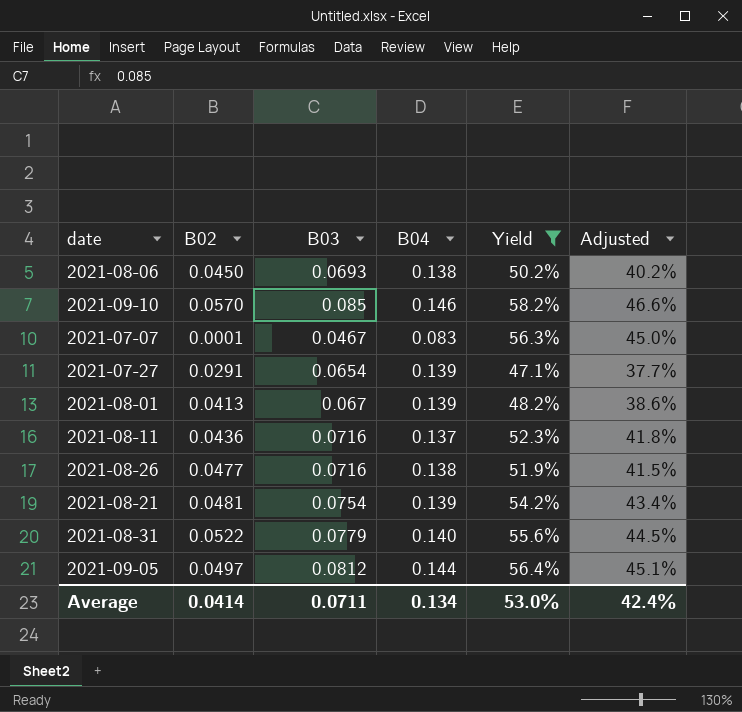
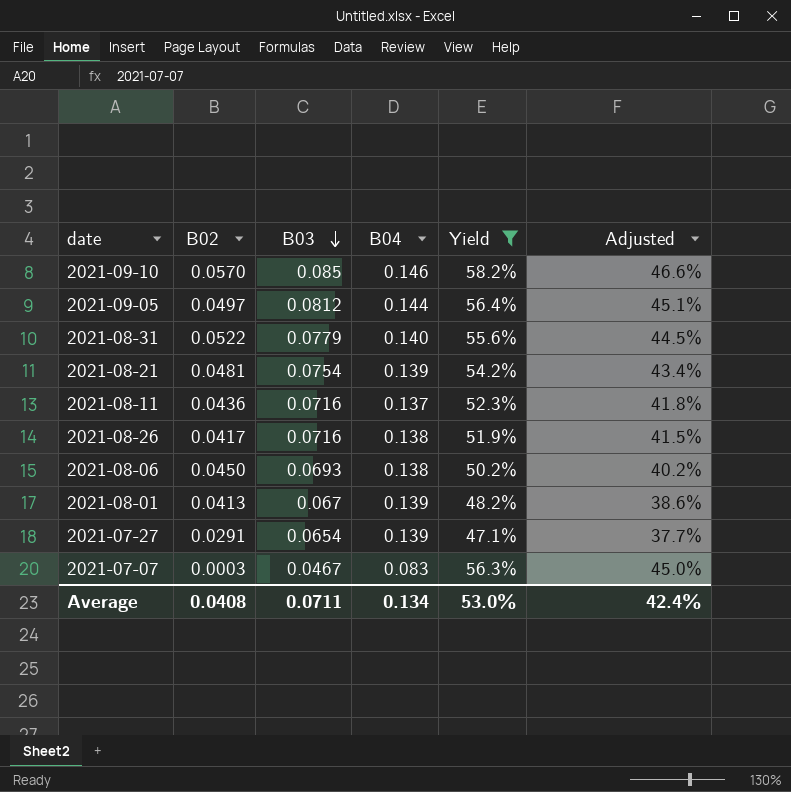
row order: none -> B03 descending
2021-08-26 | B02: 0.0477 -> 0.0417
2021-07-07 | B02: 0.0001 -> 0.0003
Average | B02: 0.0414 -> 0.0408

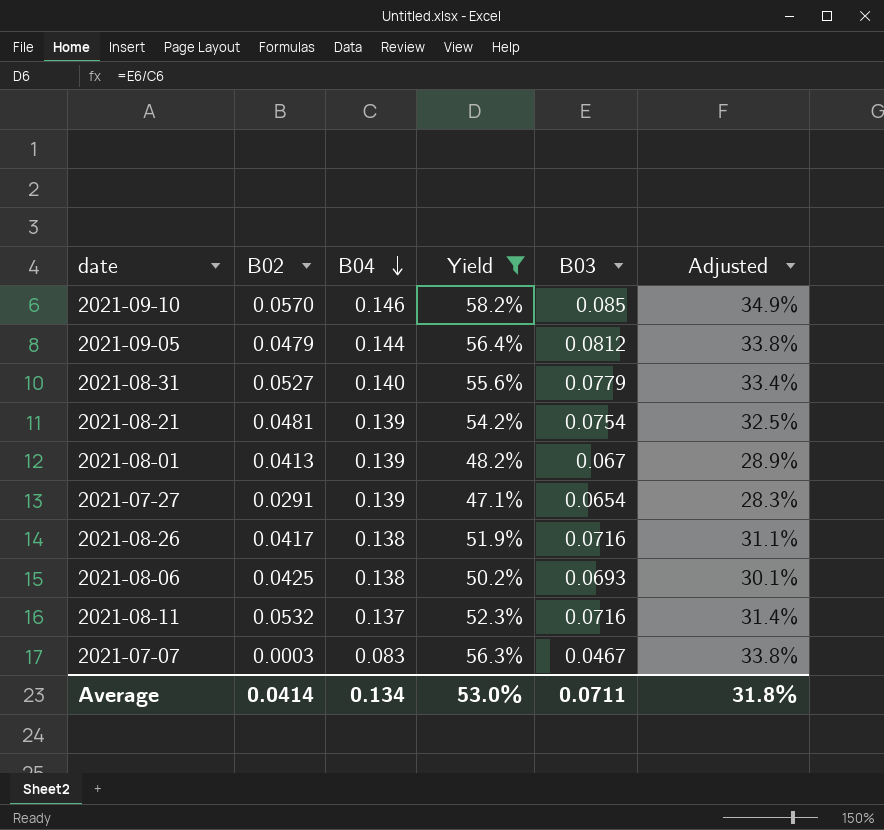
row order: B03 descending -> B04 descending
column B03 | position: 3 -> 5
column Adjusted | formula: [Yield] * 0.8 -> [Yield] * 0.6
2021-09-05 | B02: 0.0497 -> 0.0479
2021-08-31 | B02: 0.0522 -> 0.0527
2021-08-06 | B02: 0.0450 -> 0.0425
2021-08-11 | B02: 0.0436 -> 0.0532
Average | B02: 0.0408 -> 0.0414
Average | Adjusted: 42.4% -> 31.8%

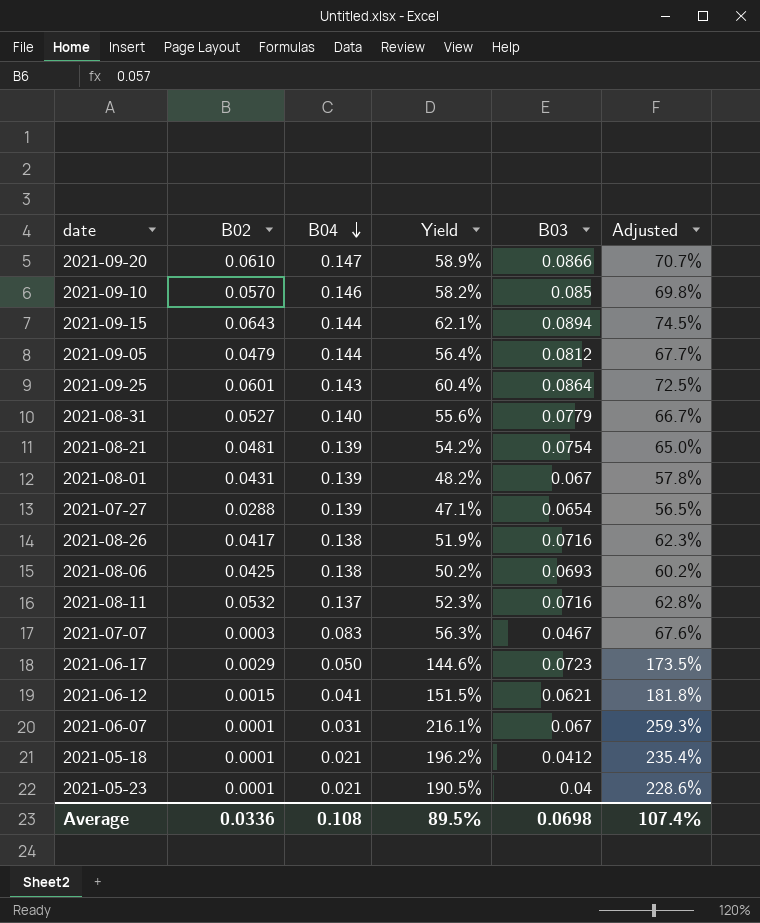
filter: Yield <= 58.2% -> none
column Adjusted | formula: [Yield] * 0.6 -> [Yield] * 1.2
2021-08-01 | B02: 0.0413 -> 0.0431
2021-07-27 | B02: 0.0291 -> 0.0288
Average | B02: 0.0414 -> 0.0336
Average | B04: 0.134 -> 0.108
Average | Yield: 53.0% -> 89.5%
Average | B03: 0.0711 -> 0.0698
Average | Adjusted: 31.8% -> 107.4%

